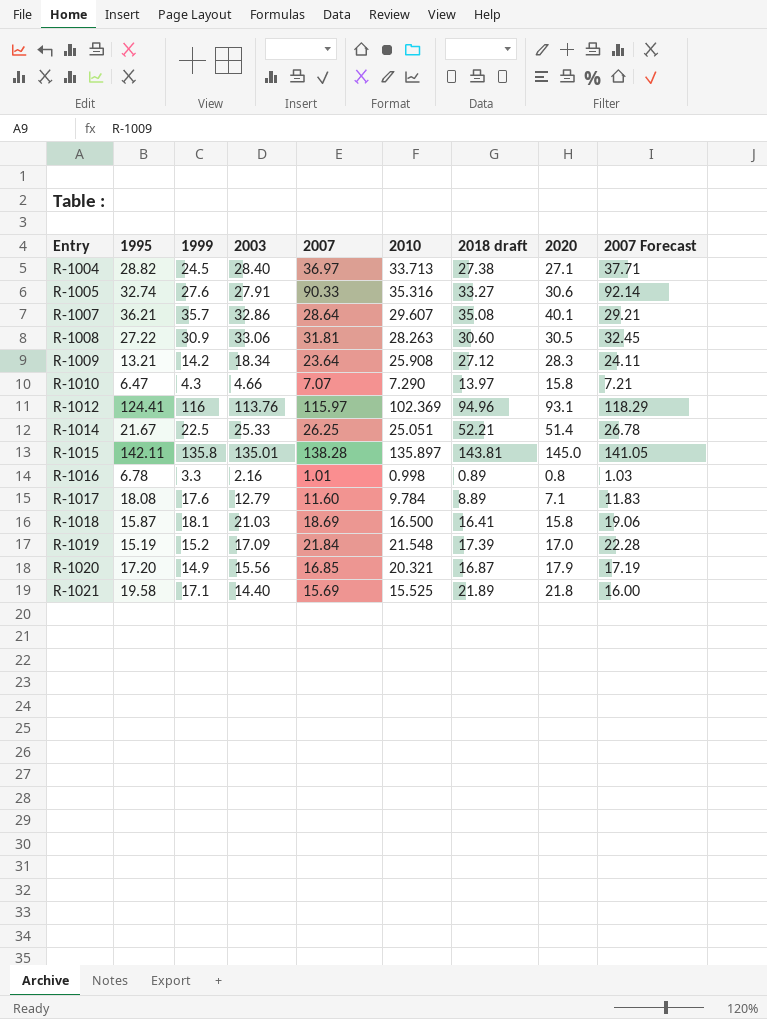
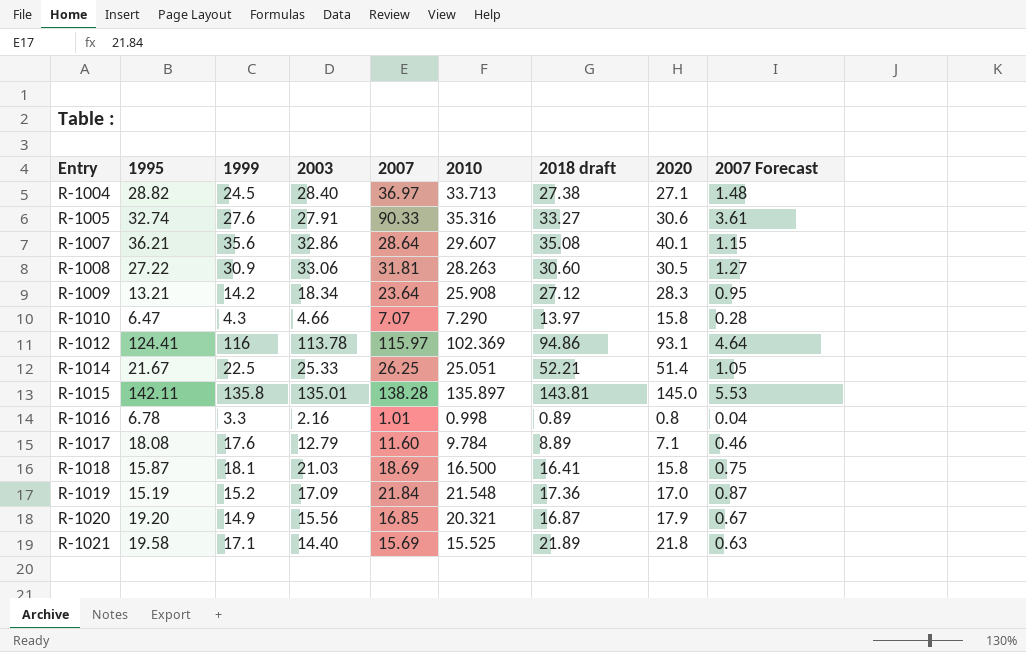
column 2007 Forecast | formula: [2007] * 1.02 -> [2007] * 0.04
R-1007 | 1999: 35.7 -> 35.6
R-1012 | 2003: 113.76 -> 113.78
R-1012 | 2018 draft: 94.96 -> 94.86
R-1019 | 2018 draft: 17.39 -> 17.36
R-1020 | 1995: 17.20 -> 19.20

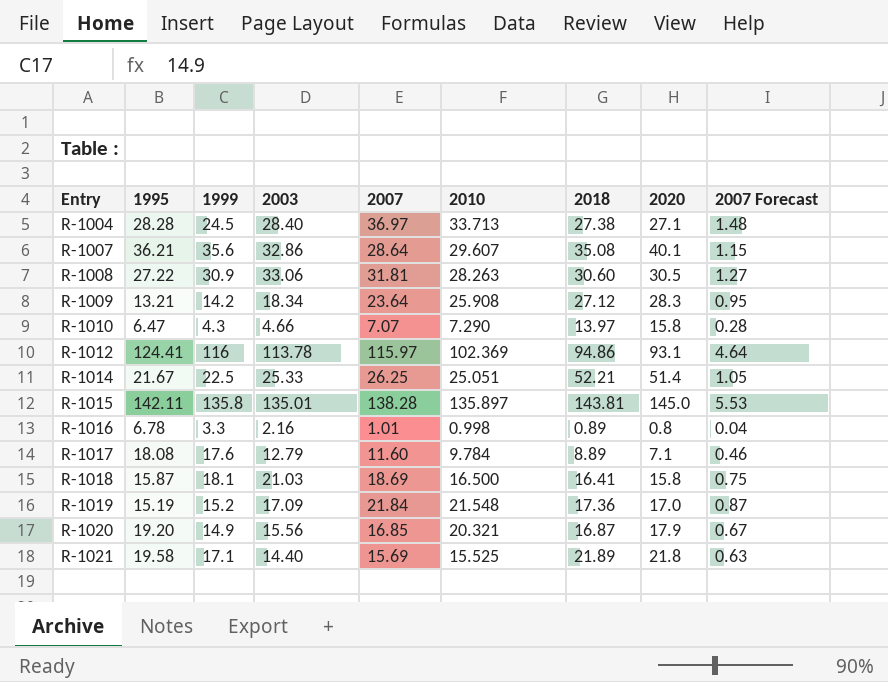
column name: 2018 draft -> 2018
row R-1005: 32.74 | 27.6 | 27.91 | 90.33 | 35.316 | 33.27 | 30.6 | 3.61 -> none
R-1004 | 1995: 28.82 -> 28.28

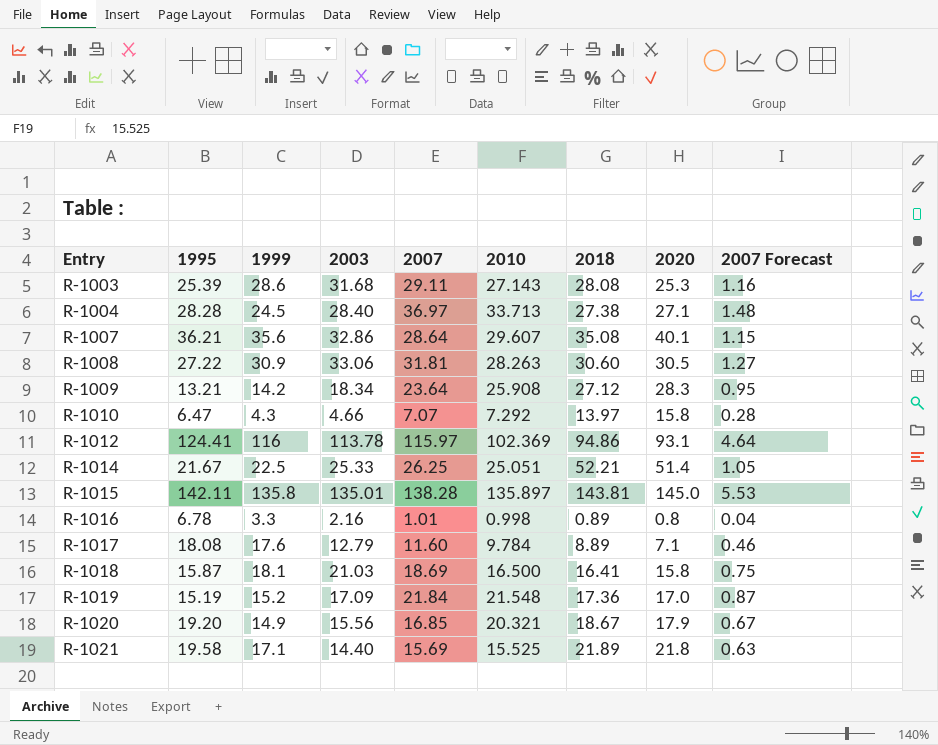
row R-1003: none -> 25.39 | 28.6 | 31.68 | 29.11 | 27.143 | 28.08 | 25.3 | 1.16
R-1010 | 2010: 7.290 -> 7.292
R-1020 | 2018: 16.87 -> 18.67

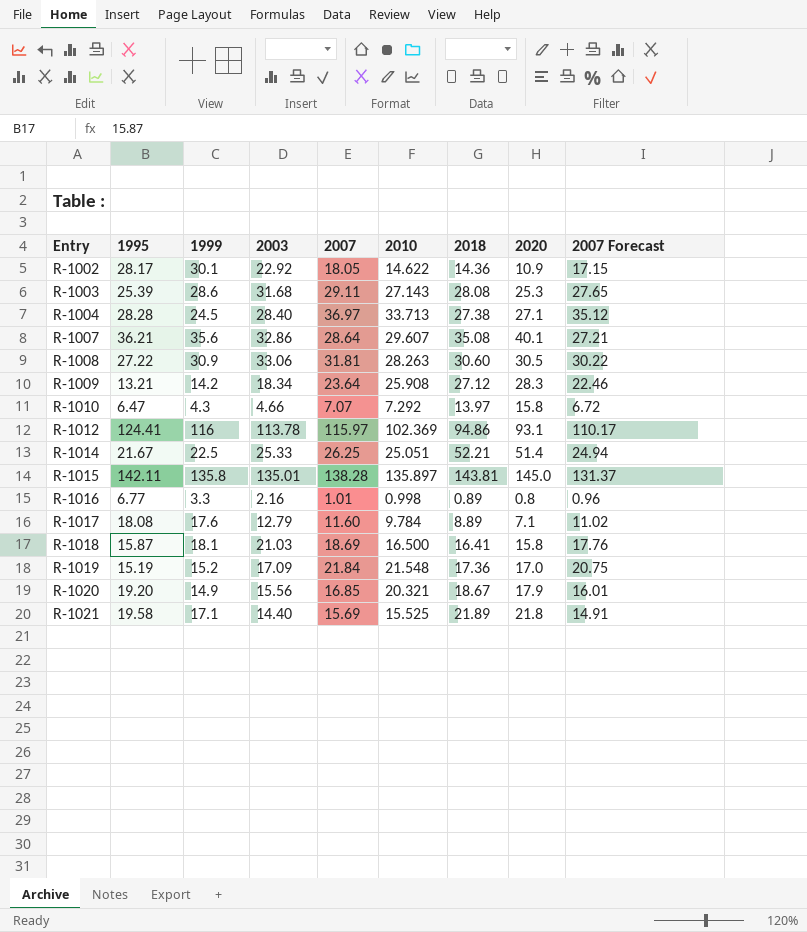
column 2007 Forecast | formula: [2007] * 0.04 -> [2007] * 0.95
row R-1002: none -> 28.17 | 30.1 | 22.92 | 18.05 | 14.622 | 14.36 | 10.9 | 17.15
R-1016 | 1995: 6.78 -> 6.77

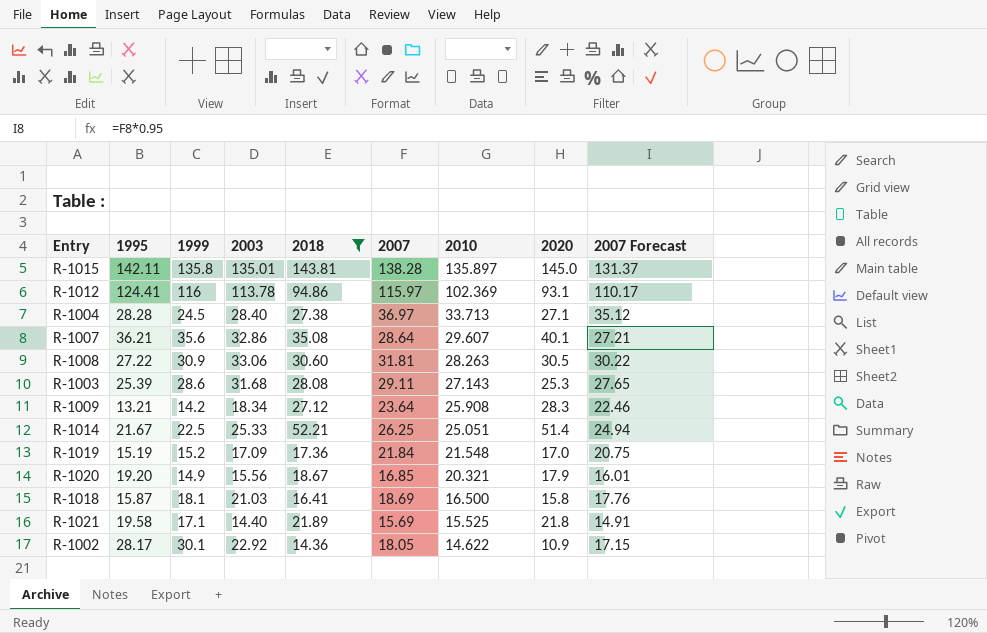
filter: none -> 2018 >= 14.36
row order: Entry ascending -> 2010 descending
column 2018 | position: 7 -> 5

